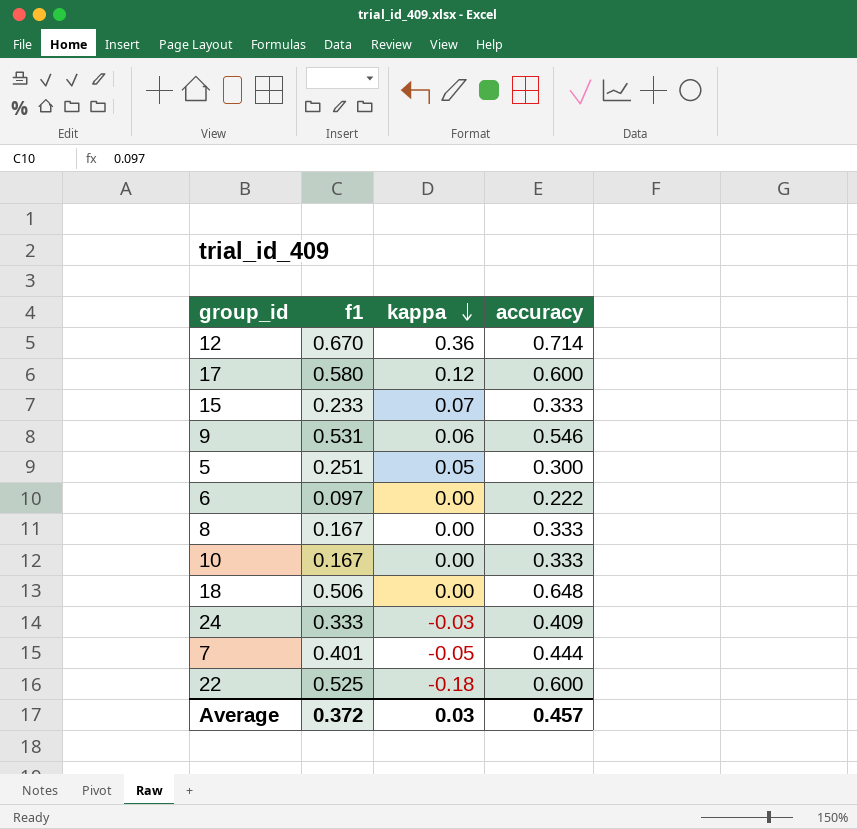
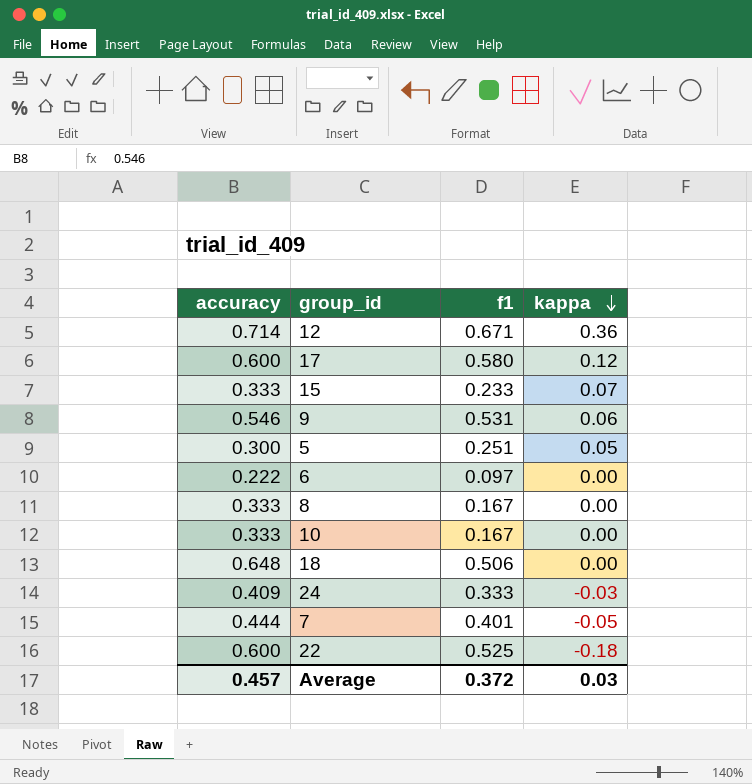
column accuracy | position: 4 -> 1
12 | f1: 0.670 -> 0.671

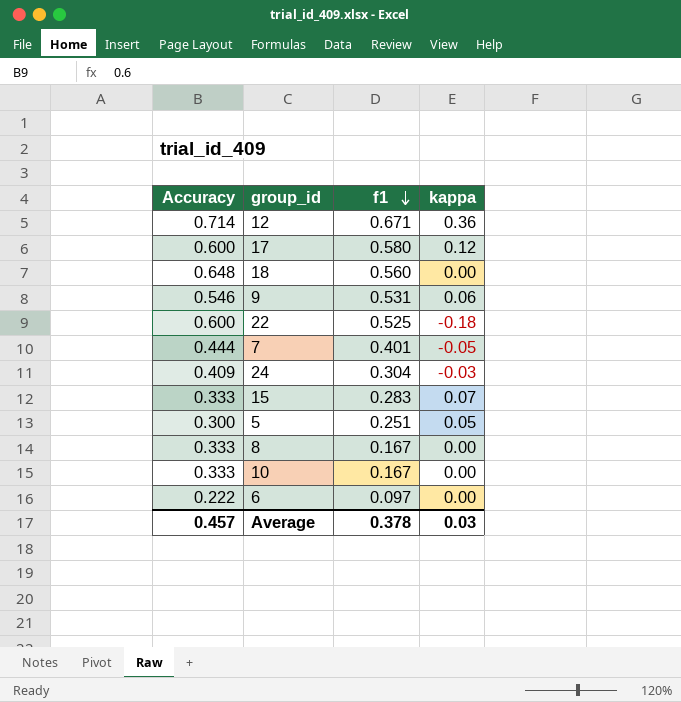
row order: kappa descending -> f1 descending
column name: accuracy -> Accuracy
18 | f1: 0.506 -> 0.560
24 | f1: 0.333 -> 0.304
15 | f1: 0.233 -> 0.283
Average | f1: 0.372 -> 0.378

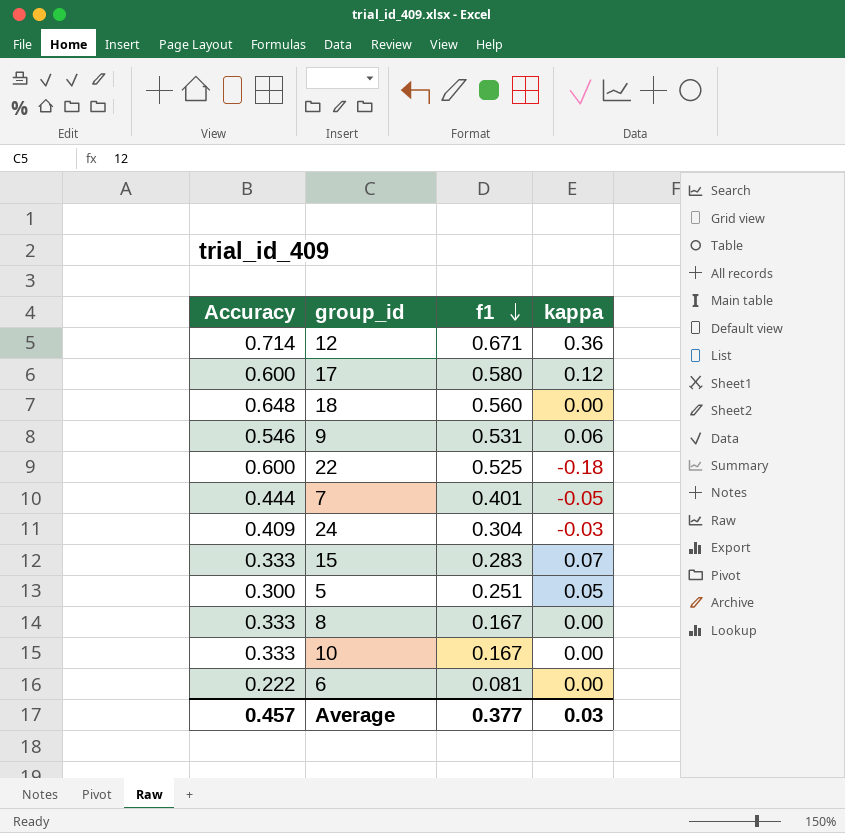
6 | f1: 0.097 -> 0.081
Average | f1: 0.378 -> 0.377

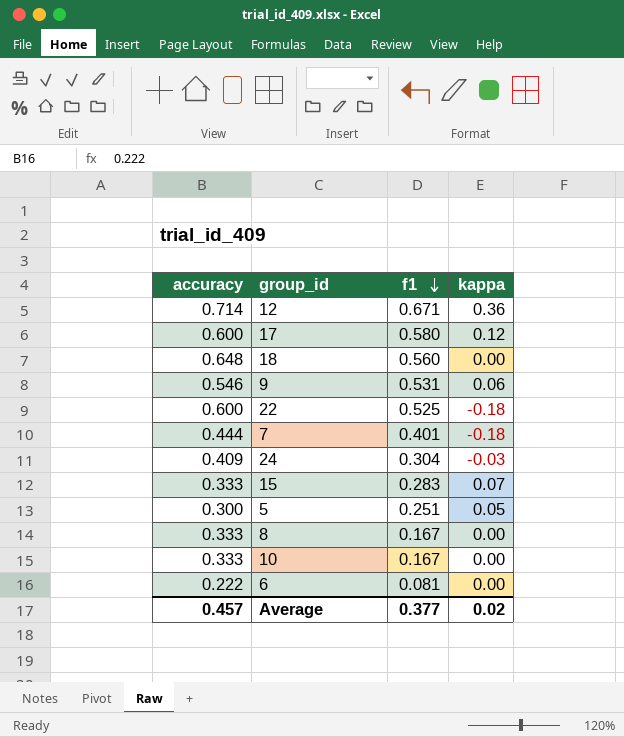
column name: Accuracy -> accuracy
7 | kappa: -0.05 -> -0.18
Average | kappa: 0.03 -> 0.02

